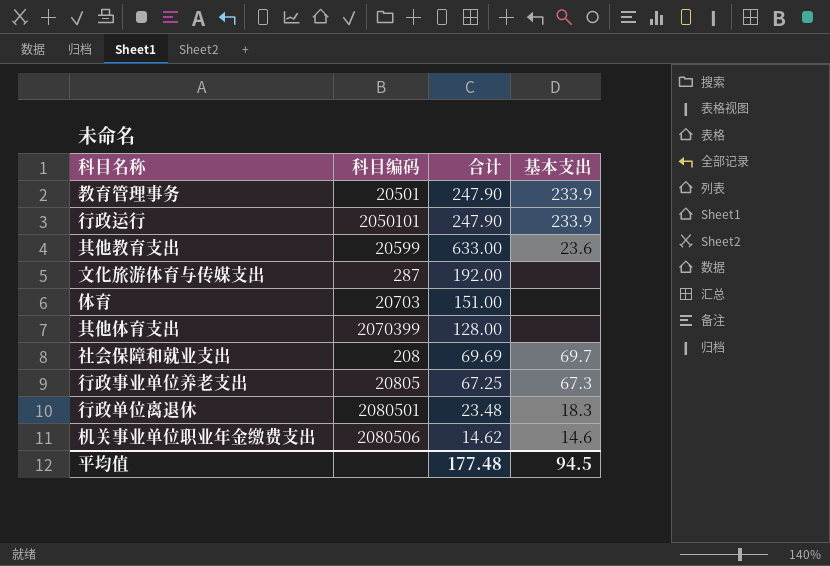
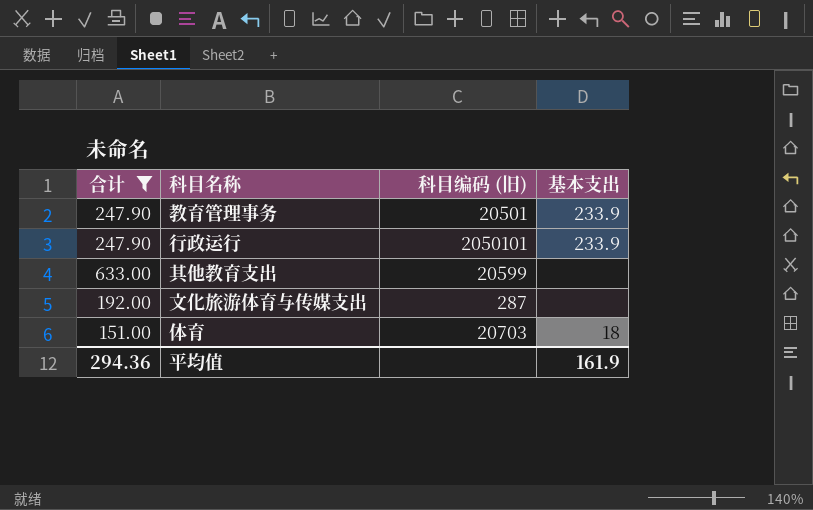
filter: none -> 合计 >= 151.00
column 合计 | position: 3 -> 1
column name: 科目编码 -> 科目编码 (旧)
其他教育支出 | 基本支出: 23.6 -> none
体育 | 基本支出: none -> 18
平均值 | 合计: 177.48 -> 294.36
平均值 | 基本支出: 94.5 -> 161.9

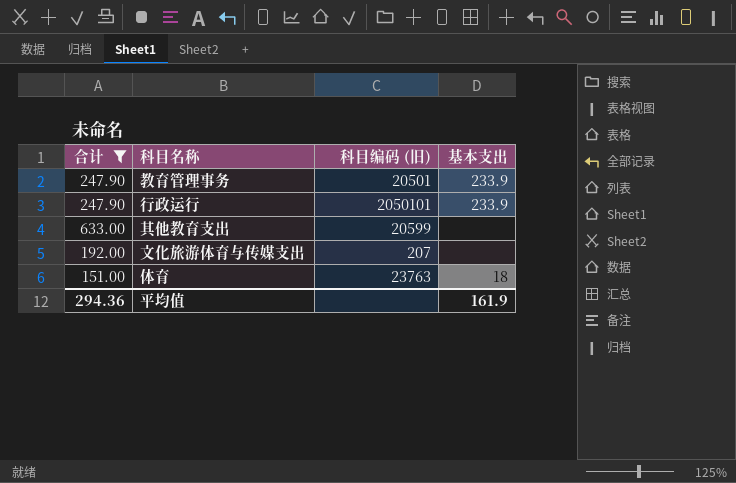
文化旅游体育与传媒支出 | 科目编码 (旧): 287 -> 207
体育 | 科目编码 (旧): 20703 -> 23763

